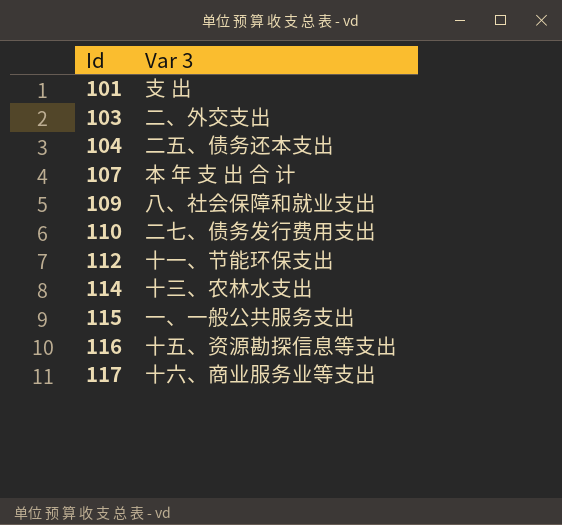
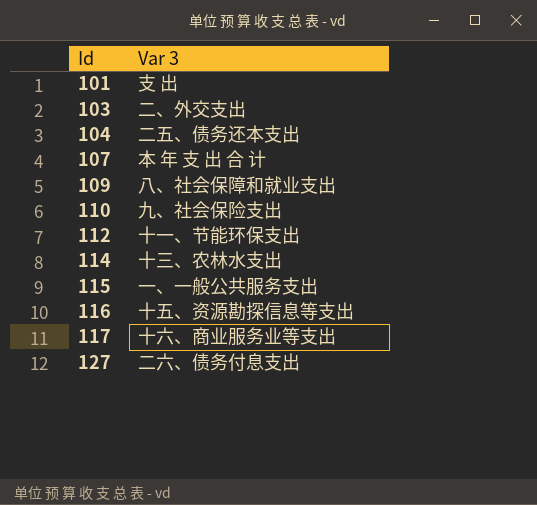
110 | Var 3: 二七、债务发行费用支出 -> 九、社会保险支出
row 127: none -> 二六、债务付息支出

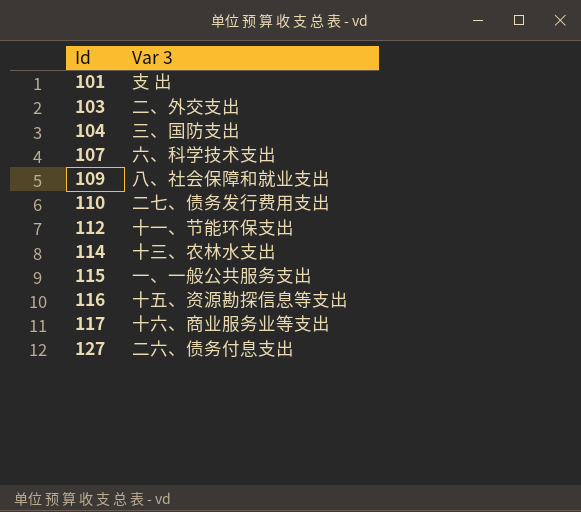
104 | Var 3: 二五、债务还本支出 -> 三、国防支出
107 | Var 3: 本 年 支 出 合 计 -> 六、科学技术支出
110 | Var 3: 九、社会保险支出 -> 二七、债务发行费用支出

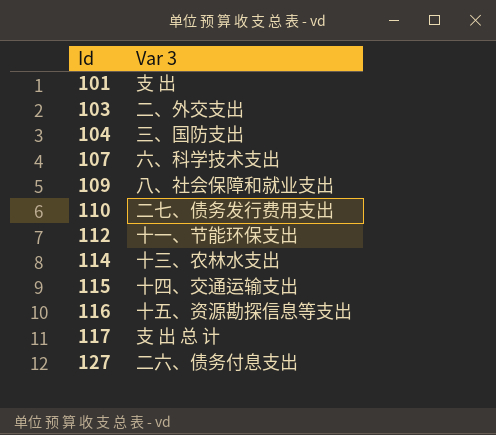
115 | Var 3: 一、一般公共服务支出 -> 十四、交通运输支出
117 | Var 3: 十六、商业服务业等支出 -> 支 出 总 计

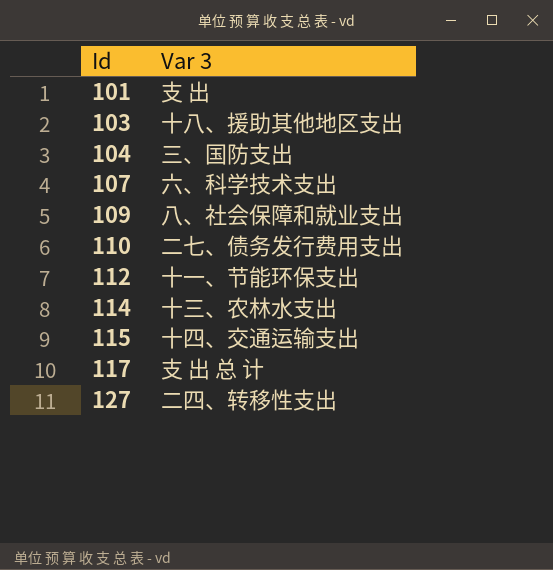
row 116: 十五、资源勘探信息等支出 -> none
103 | Var 3: 二、外交支出 -> 十八、援助其他地区支出
127 | Var 3: 二六、债务付息支出 -> 二四、转移性支出

